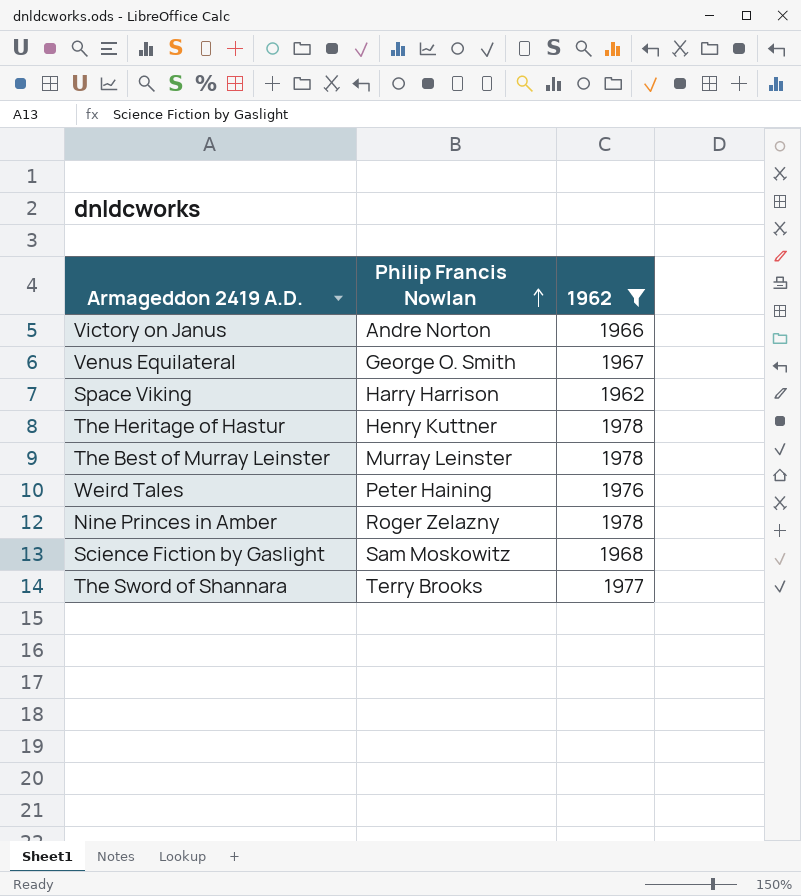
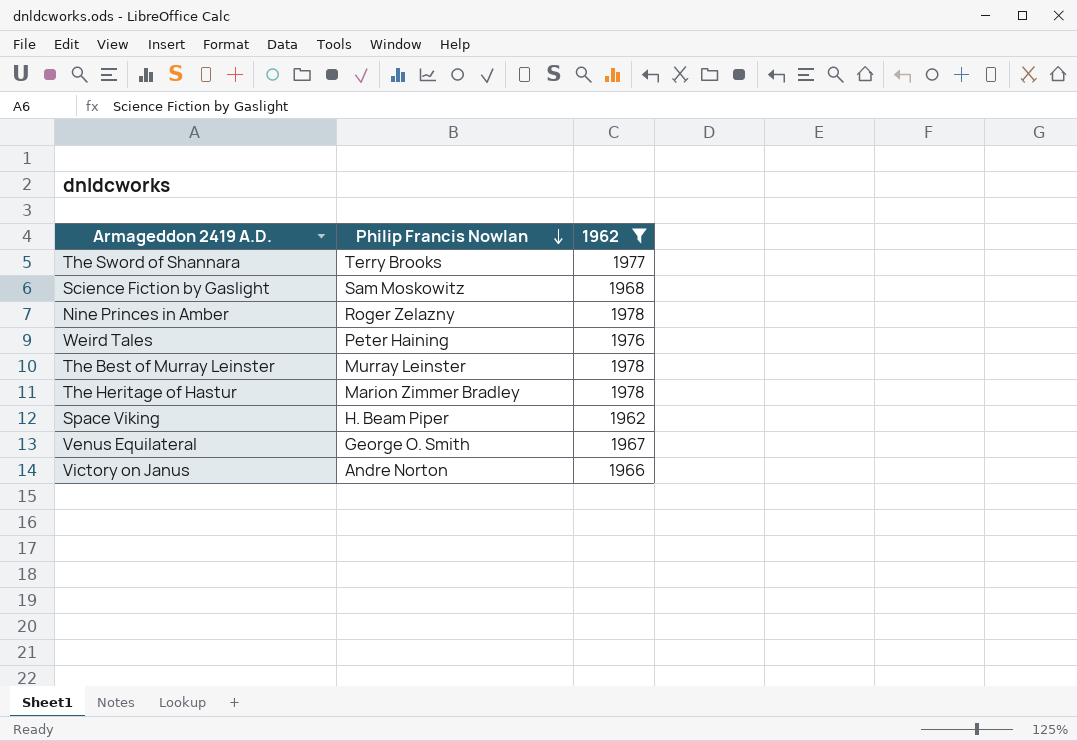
row order: Philip Francis Nowlan ascending -> Philip Francis Nowlan descending
The Heritage of Hastur | Philip Francis Nowlan: Henry Kuttner -> Marion Zimmer Bradley
Space Viking | Philip Francis Nowlan: Harry Harrison -> H. Beam Piper

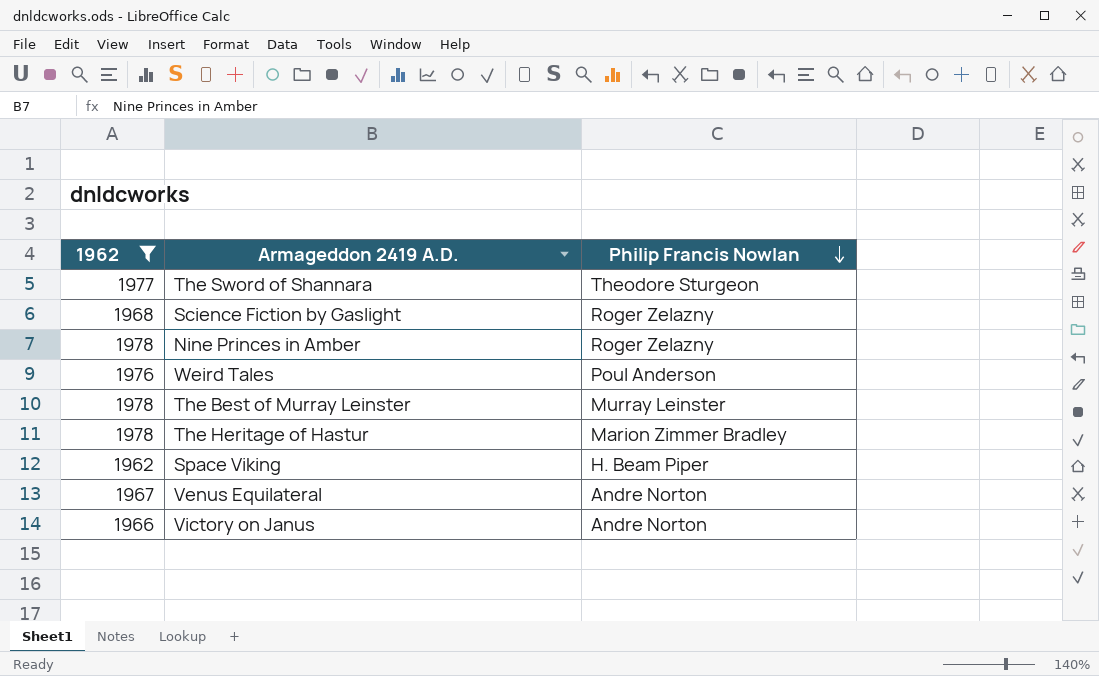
column 1962 | position: 3 -> 1
The Sword of Shannara | Philip Francis Nowlan: Terry Brooks -> Theodore Sturgeon
Science Fiction by Gaslight | Philip Francis Nowlan: Sam Moskowitz -> Roger Zelazny
Weird Tales | Philip Francis Nowlan: Peter Haining -> Poul Anderson
Venus Equilateral | Philip Francis Nowlan: George O. Smith -> Andre Norton

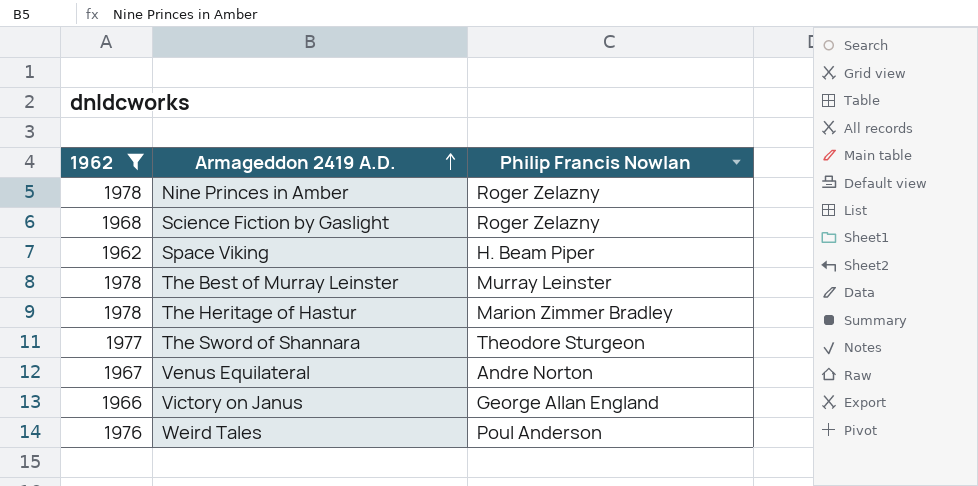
row order: Philip Francis Nowlan descending -> Armageddon 2419 A.D. ascending
Victory on Janus | Philip Francis Nowlan: Andre Norton -> George Allan England

